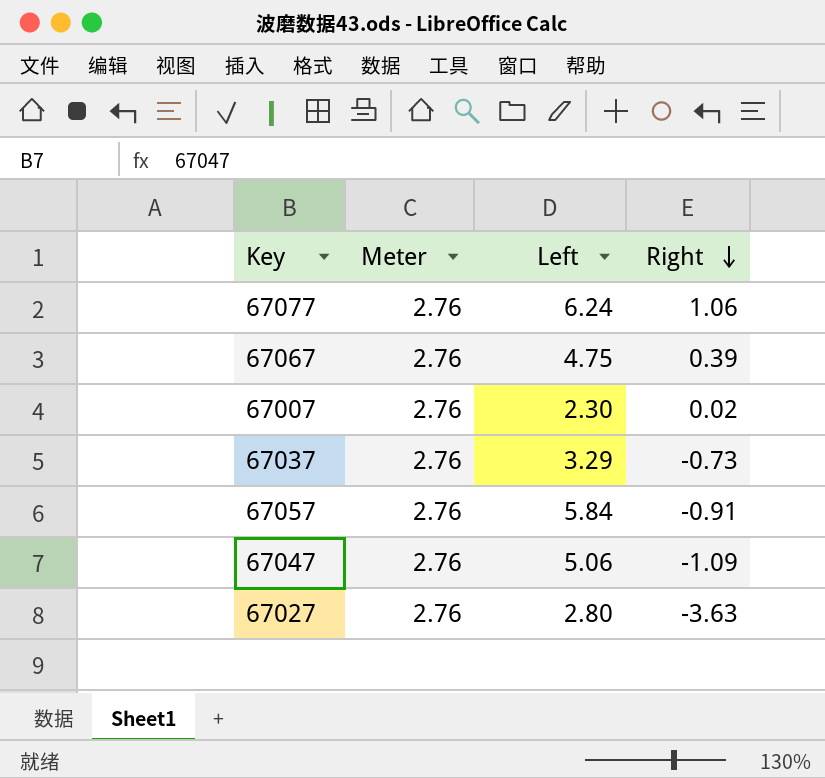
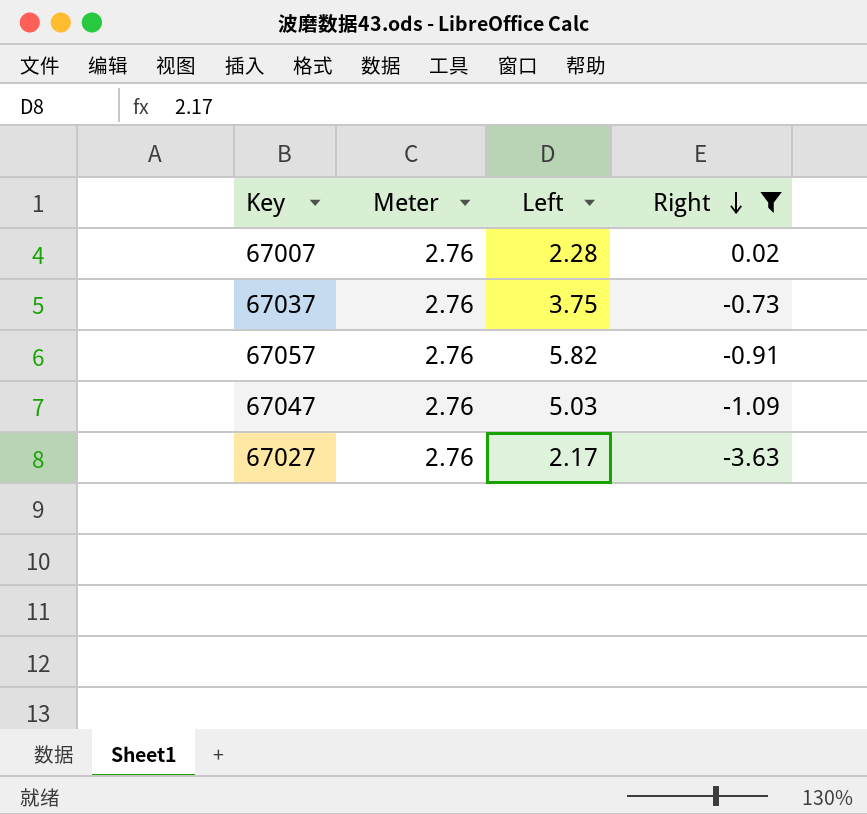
filter: none -> Right <= 0.02
67007 | Left: 2.30 -> 2.28
67037 | Left: 3.29 -> 3.75
67057 | Left: 5.84 -> 5.82
67047 | Left: 5.06 -> 5.03
67027 | Left: 2.80 -> 2.17

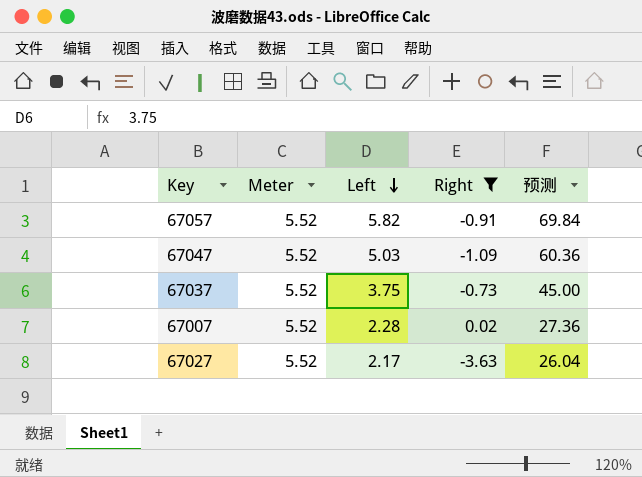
row order: Right descending -> Left descending
column 预测 | formula: none -> [Left] * 12
67057 | Meter: 2.76 -> 5.52
67047 | Meter: 2.76 -> 5.52
67037 | Meter: 2.76 -> 5.52
67007 | Meter: 2.76 -> 5.52
67027 | Meter: 2.76 -> 5.52

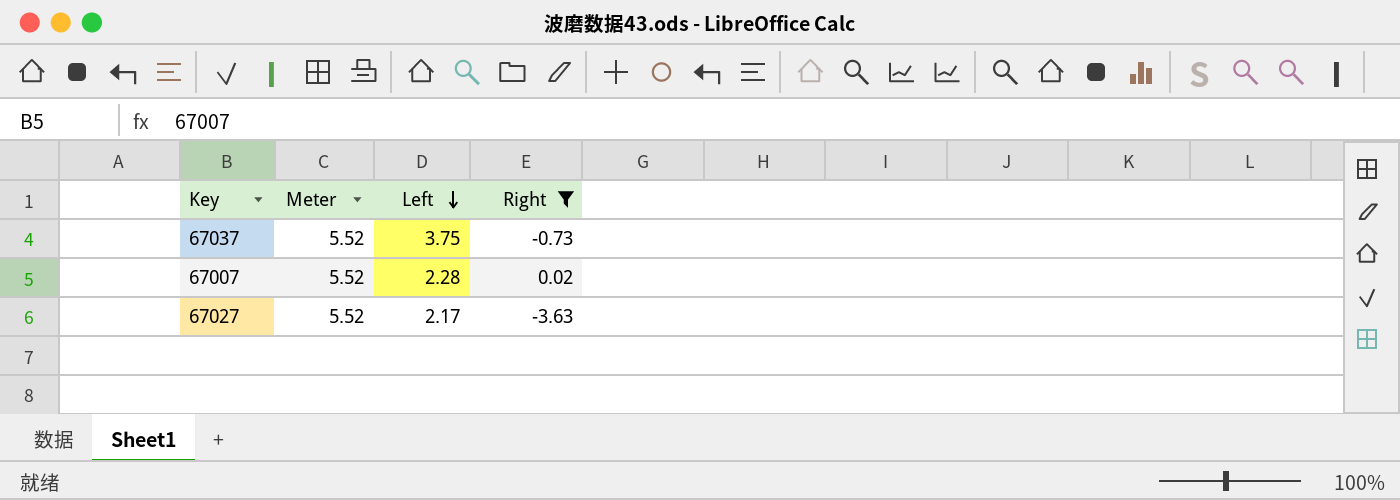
column 预测 | formula: [Left] * 12 -> none
row 67057: 5.52 | 5.82 | -0.91 | 69.84 -> none
row 67047: 5.52 | 5.03 | -1.09 | 60.36 -> none

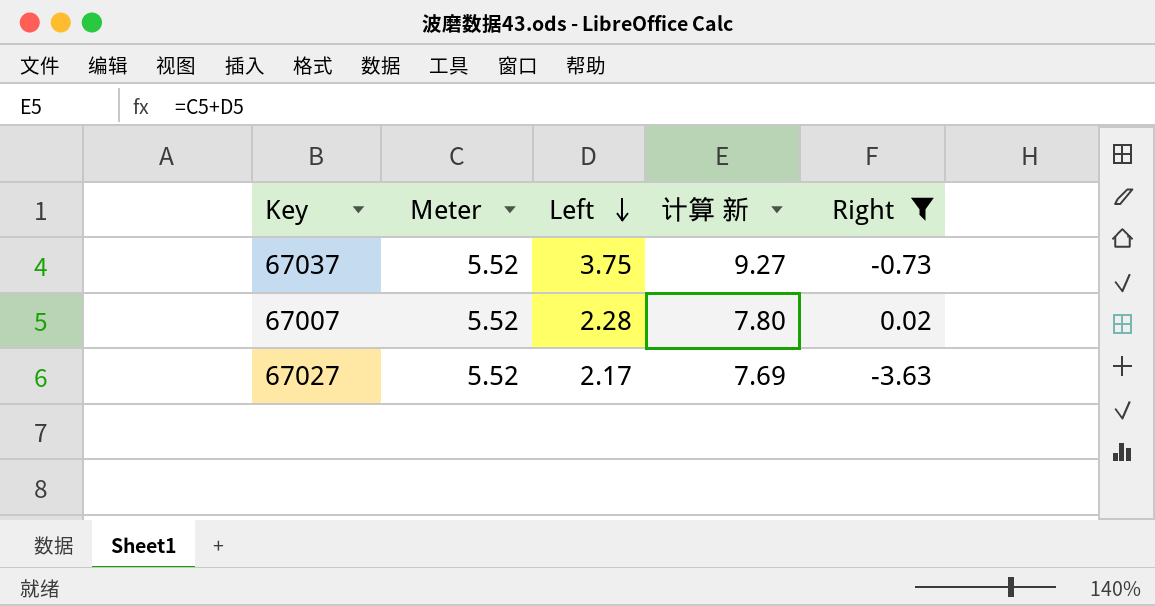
column 计算 新 | formula: none -> [Meter] + [Left]

